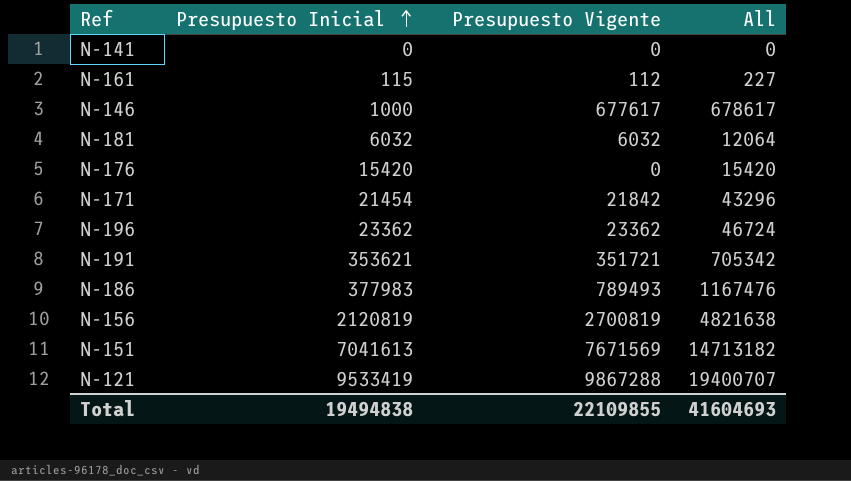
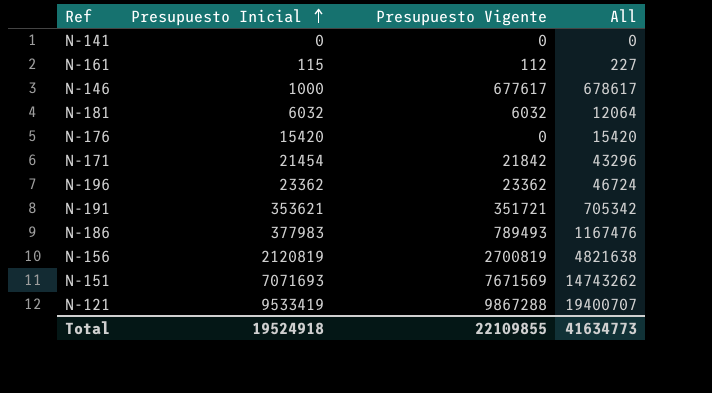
N-151 | Presupuesto Inicial: 7041613 -> 7071693
N-151 | All: 14713182 -> 14743262
Total | Presupuesto Inicial: 19494838 -> 19524918
Total | All: 41604693 -> 41634773

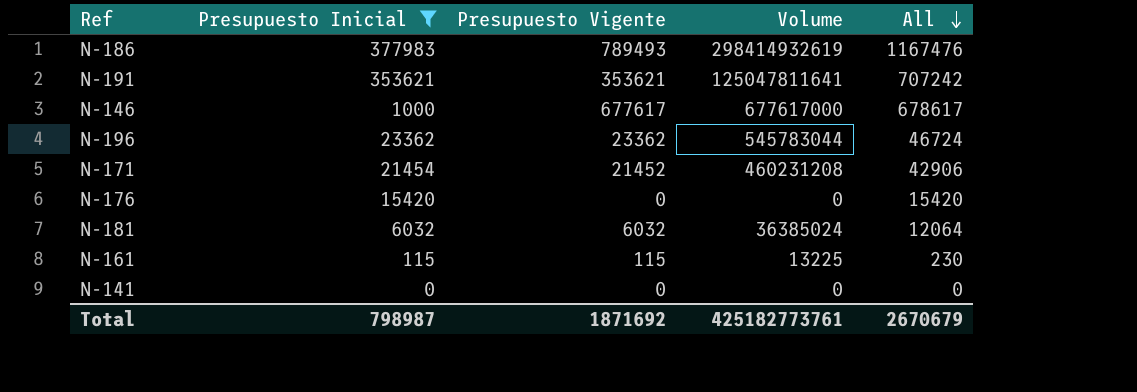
filter: none -> Presupuesto Inicial <= 377983
row order: Presupuesto Inicial ascending -> All descending
column Volume | formula: none -> [Presupuesto Inicial] * [Presupuesto Vigente]
N-191 | Presupuesto Vigente: 351721 -> 353621
N-191 | All: 705342 -> 707242
N-171 | Presupuesto Vigente: 21842 -> 21452
N-171 | All: 43296 -> 42906
N-161 | Presupuesto Vigente: 112 -> 115
N-161 | All: 227 -> 230
Total | Presupuesto Inicial: 19524918 -> 798987
Total | Presupuesto Vigente: 22109855 -> 1871692
Total | All: 41634773 -> 2670679

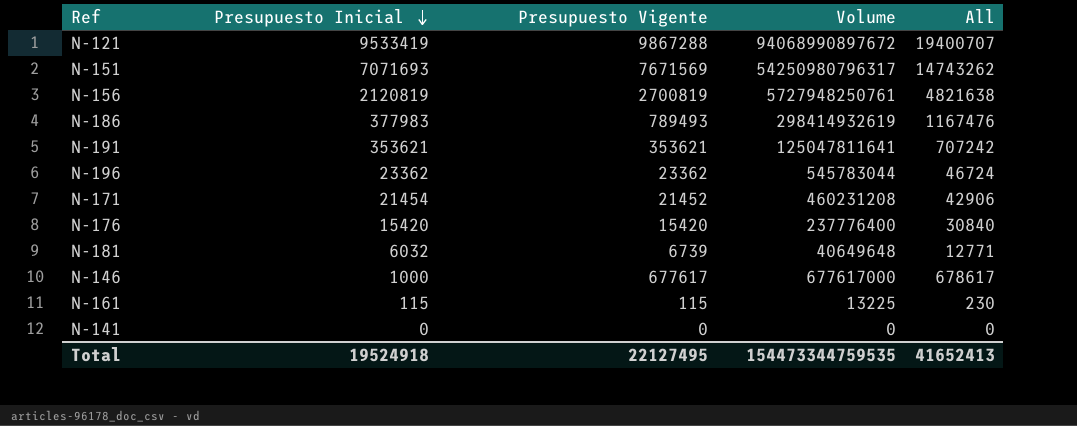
filter: Presupuesto Inicial <= 377983 -> none
row order: All descending -> Presupuesto Inicial descending
N-176 | Presupuesto Vigente: 0 -> 15420
N-176 | Volume: 0 -> 237776400
N-176 | All: 15420 -> 30840
N-181 | Presupuesto Vigente: 6032 -> 6739
N-181 | Volume: 36385024 -> 40649648
N-181 | All: 12064 -> 12771
Total | Presupuesto Inicial: 798987 -> 19524918
Total | Presupuesto Vigente: 1871692 -> 22127495
Total | Volume: 425182773761 -> 154473344759535
Total | All: 2670679 -> 41652413

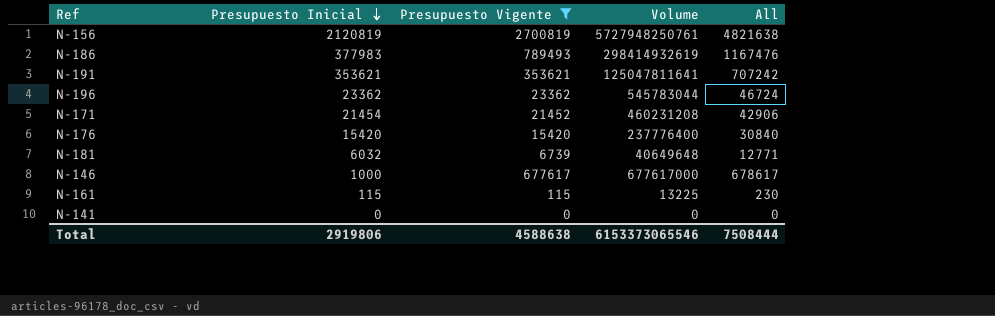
filter: none -> Presupuesto Vigente <= 2700819
Total | Presupuesto Inicial: 19524918 -> 2919806
Total | Presupuesto Vigente: 22127495 -> 4588638
Total | Volume: 154473344759535 -> 6153373065546
Total | All: 41652413 -> 7508444

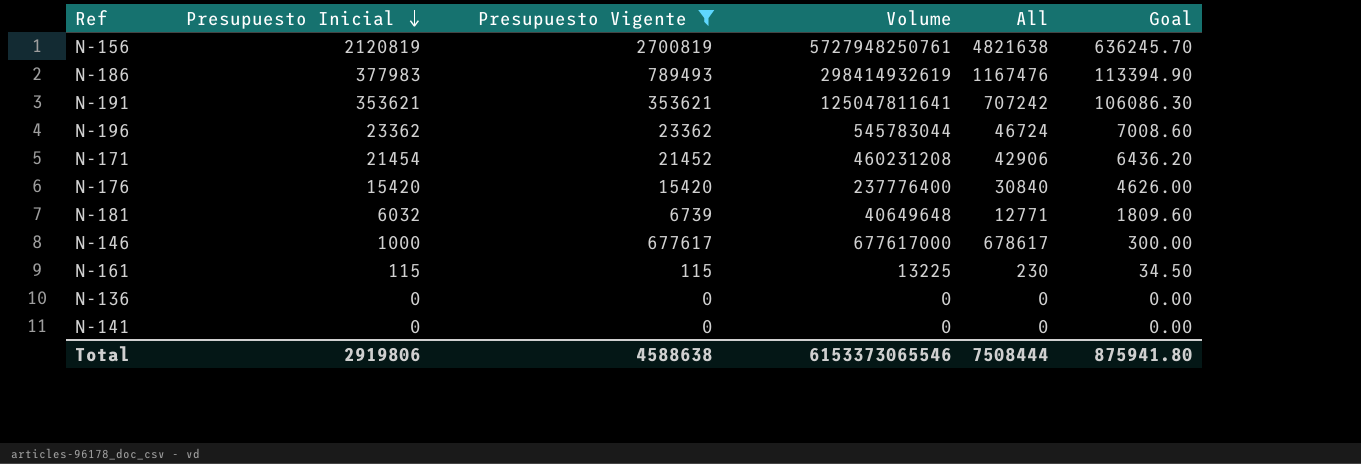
column Goal | formula: none -> [Presupuesto Inicial] * 0.3
row N-136: none -> 0 | 0 | 0 | 0 | 0.00

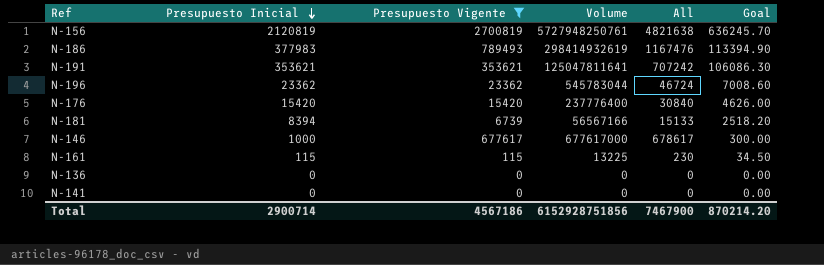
row N-171: 21454 | 21452 | 460231208 | 42906 | 6436.20 -> none
N-181 | Presupuesto Inicial: 6032 -> 8394
N-181 | Volume: 40649648 -> 56567166
N-181 | All: 12771 -> 15133
N-181 | Goal: 1809.60 -> 2518.20
Total | Presupuesto Inicial: 2919806 -> 2900714
Total | Presupuesto Vigente: 4588638 -> 4567186
Total | Volume: 6153373065546 -> 6152928751856
Total | All: 7508444 -> 7467900
Total | Goal: 875941.80 -> 870214.20

